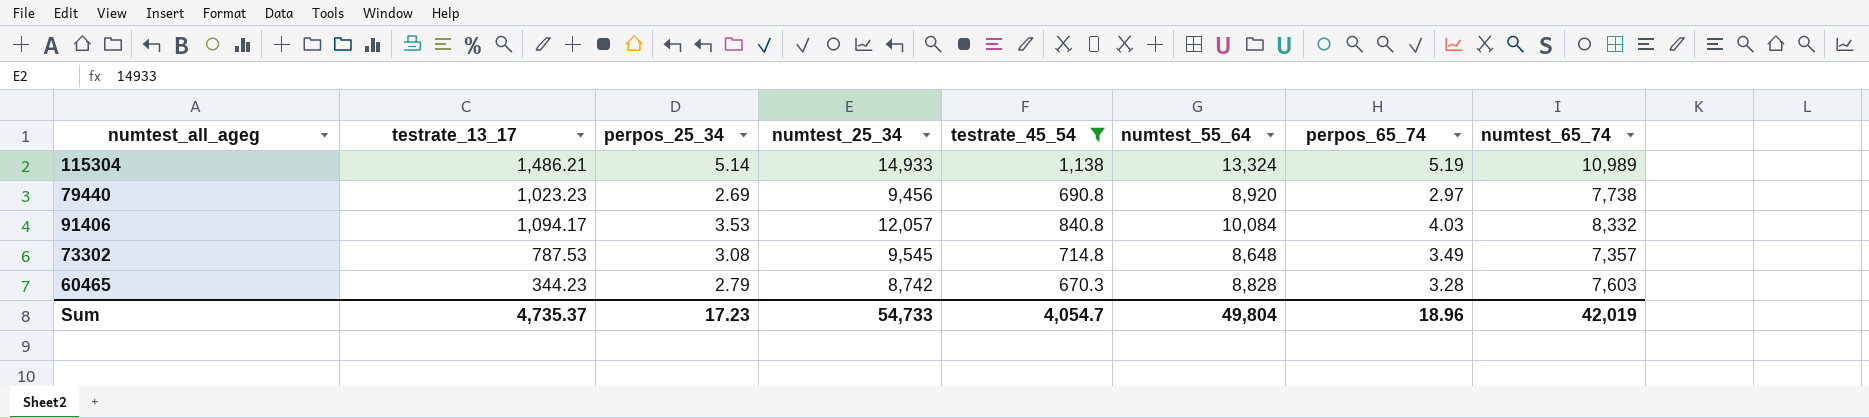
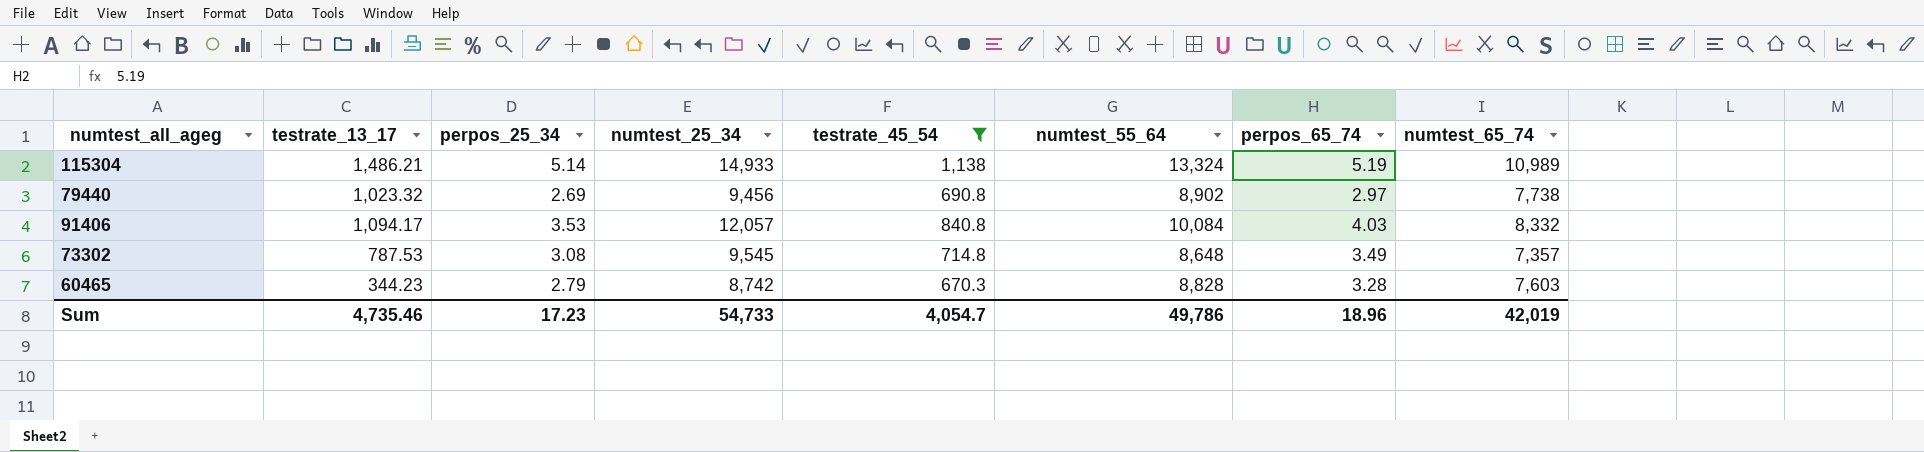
79440 | testrate_13_17: 1,023.23 -> 1,023.32
79440 | numtest_55_64: 8,920 -> 8,902
Sum | testrate_13_17: 4,735.37 -> 4,735.46
Sum | numtest_55_64: 49,804 -> 49,786

